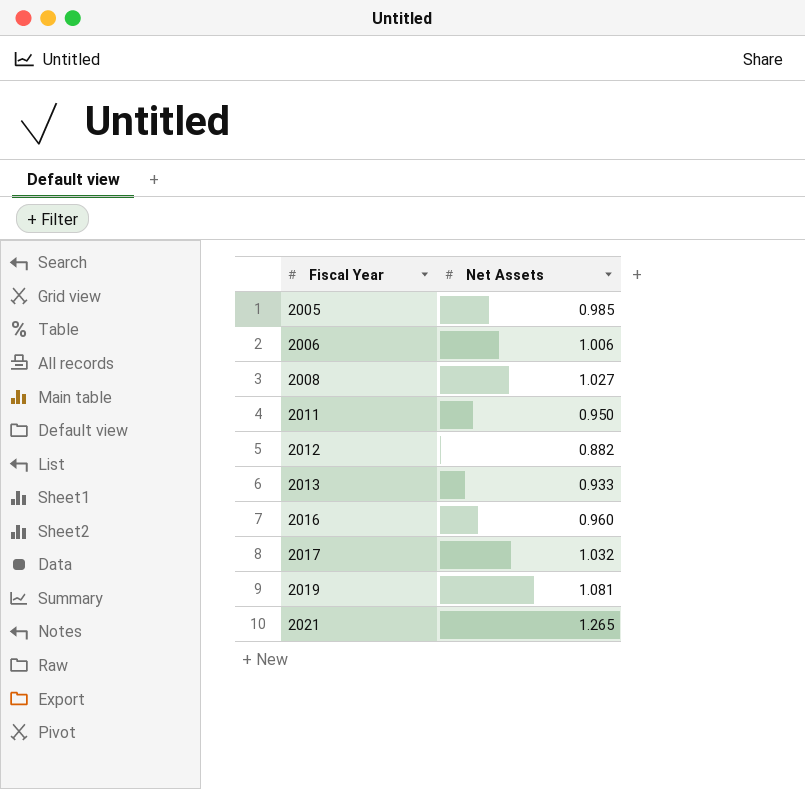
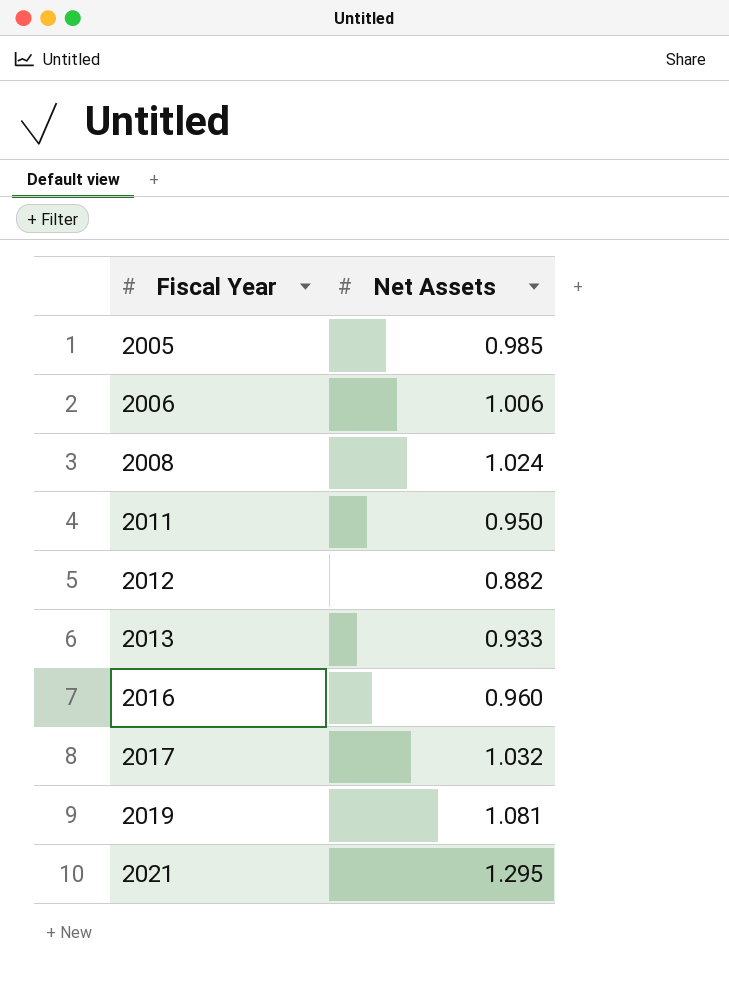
2008 | Net Assets: 1.027 -> 1.024
2021 | Net Assets: 1.265 -> 1.295

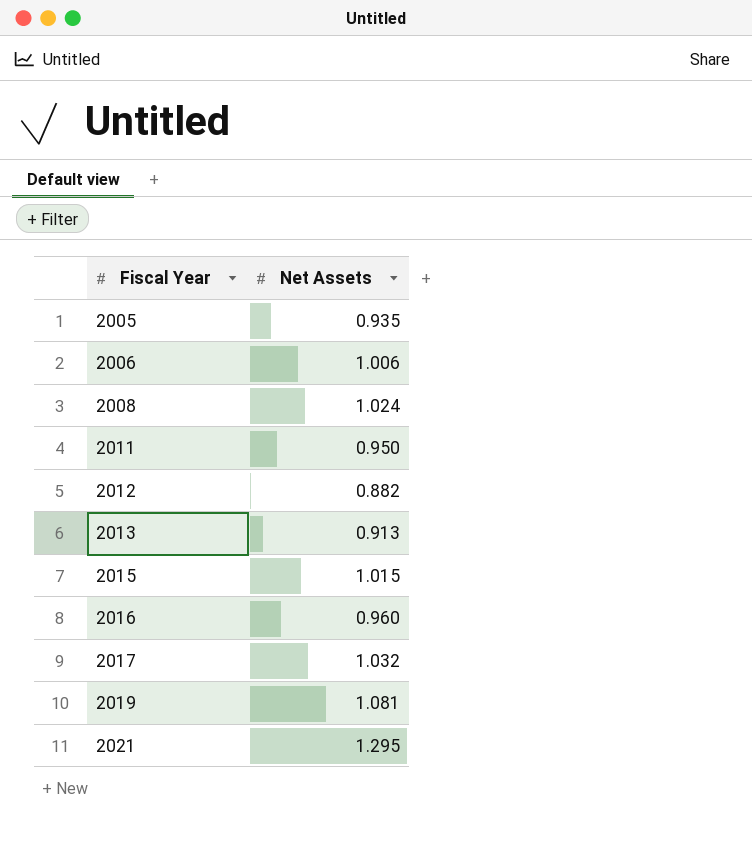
2005 | Net Assets: 0.985 -> 0.935
2013 | Net Assets: 0.933 -> 0.913
row 2015: none -> 1.015

